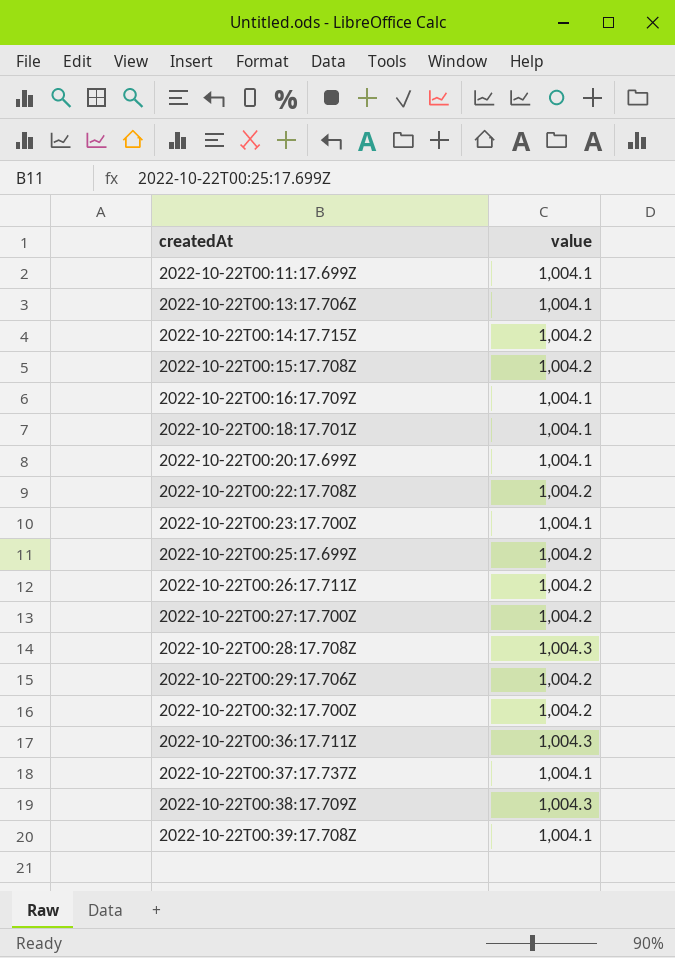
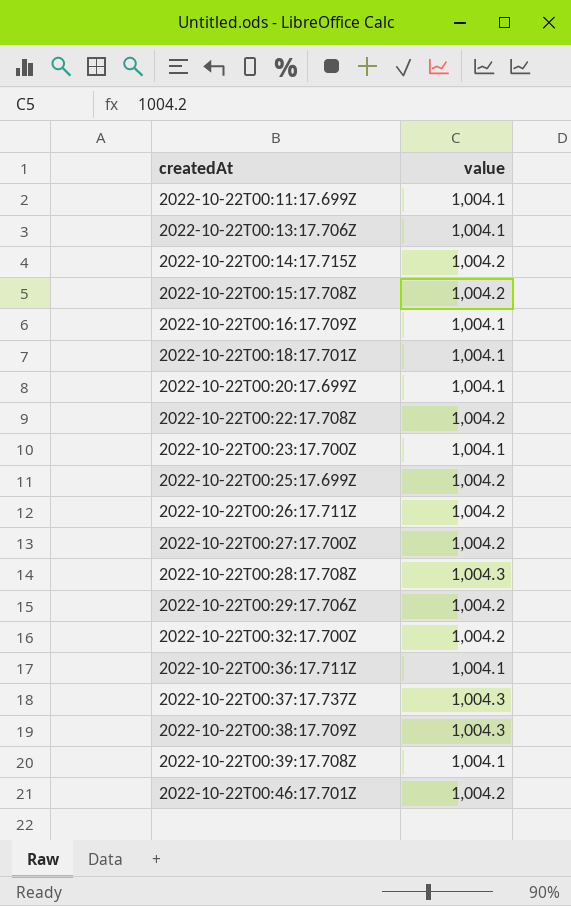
2022-10-22T00:36:17.711Z | value: 1,004.3 -> 1,004.1
2022-10-22T00:37:17.737Z | value: 1,004.1 -> 1,004.3
row 2022-10-22T00:46:17.701Z: none -> 1,004.2

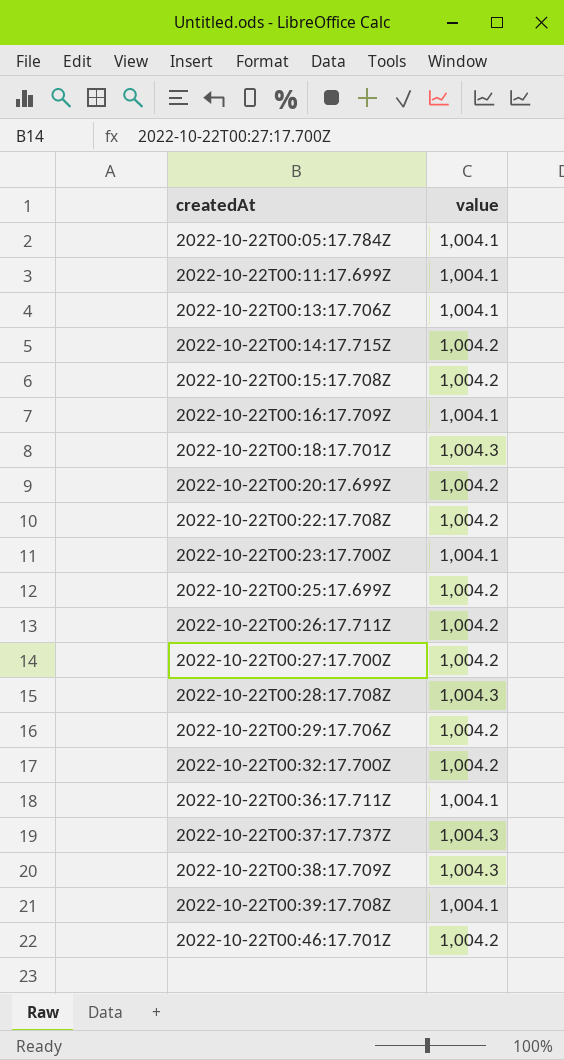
row 2022-10-22T00:05:17.784Z: none -> 1,004.1
2022-10-22T00:18:17.701Z | value: 1,004.1 -> 1,004.3
2022-10-22T00:20:17.699Z | value: 1,004.1 -> 1,004.2

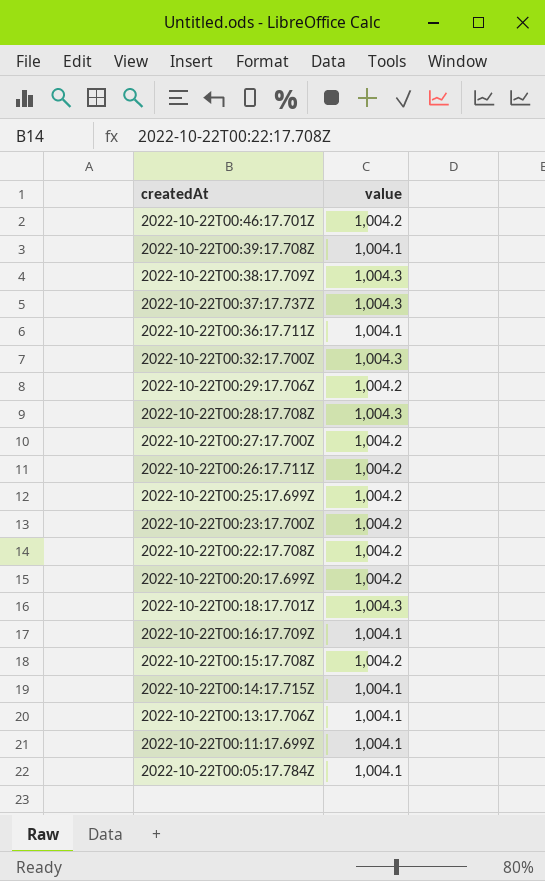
row order: createdAt ascending -> createdAt descending
2022-10-22T00:32:17.700Z | value: 1,004.2 -> 1,004.3
2022-10-22T00:23:17.700Z | value: 1,004.1 -> 1,004.2
2022-10-22T00:14:17.715Z | value: 1,004.2 -> 1,004.1

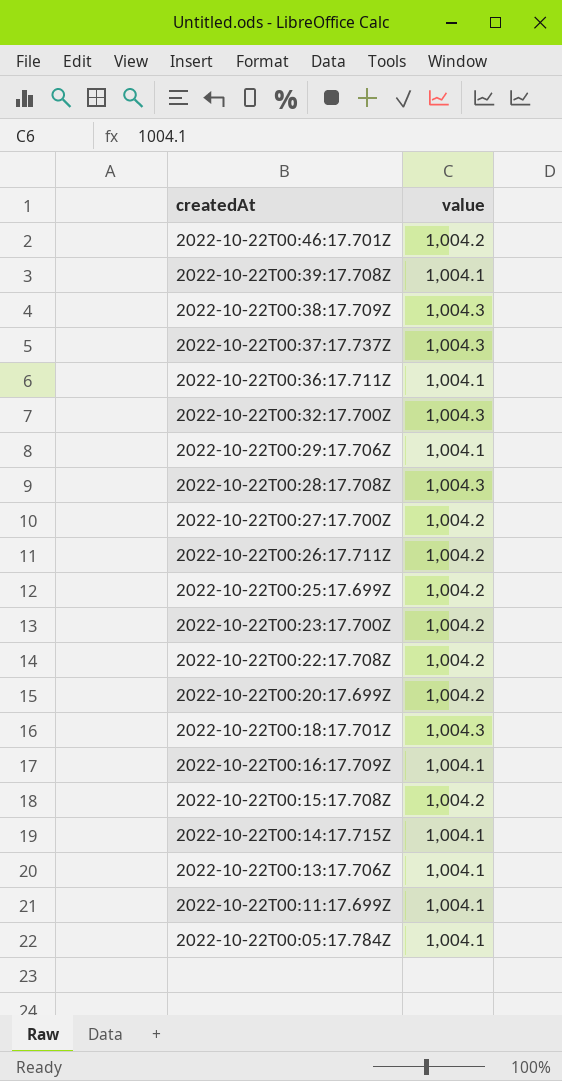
2022-10-22T00:29:17.706Z | value: 1,004.2 -> 1,004.1

